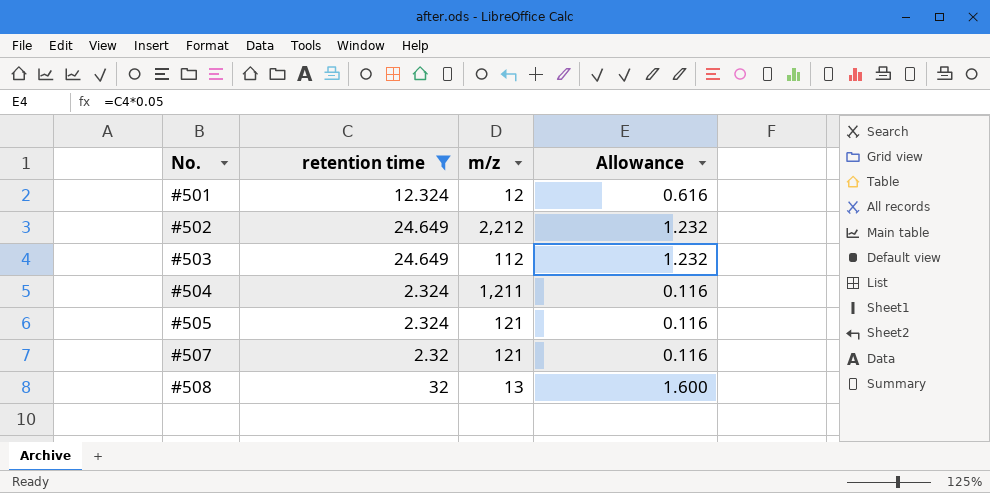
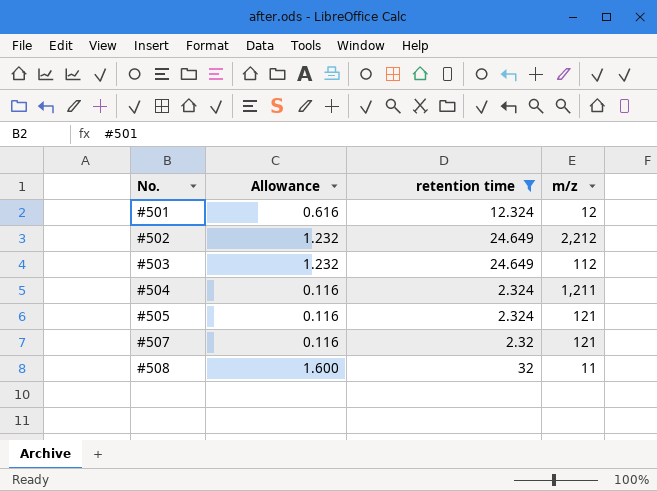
column Allowance | position: 4 -> 2
#508 | m/z: 13 -> 11

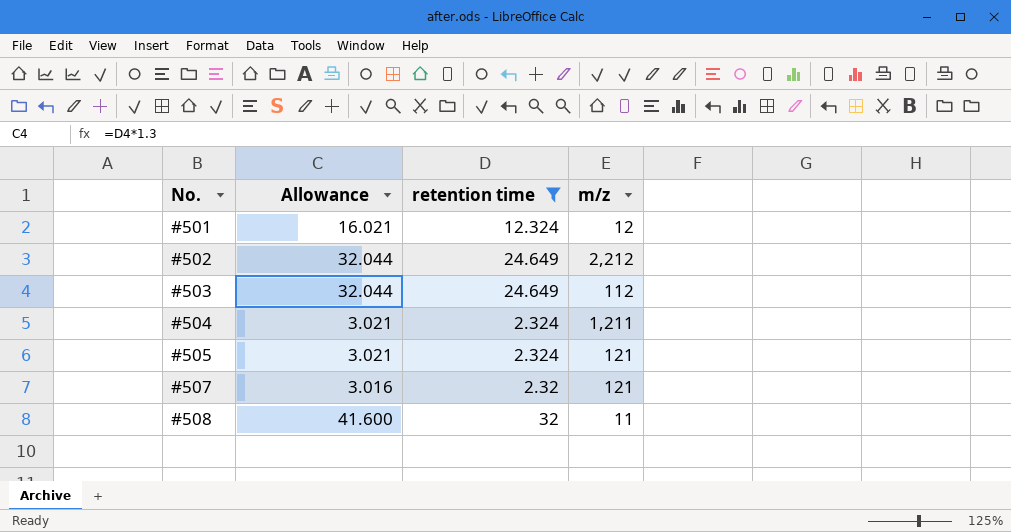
column Allowance | formula: [retention time] * 0.05 -> [retention time] * 1.3

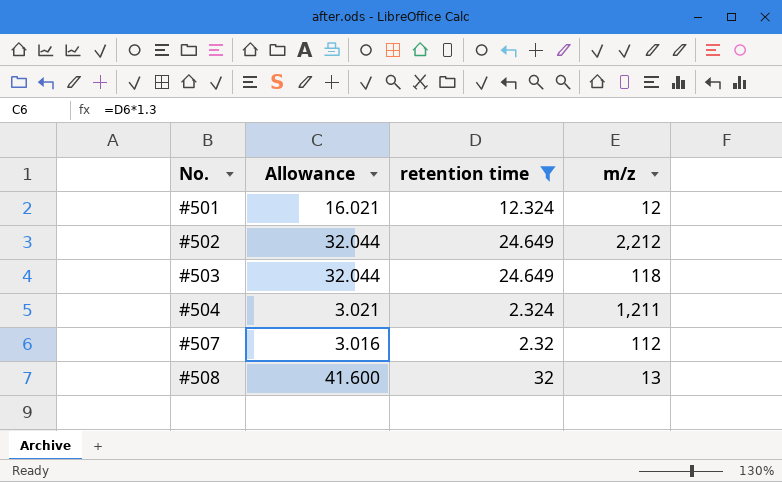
row #505: 3.021 | 2.324 | 121 -> none
#503 | m/z: 112 -> 118
#507 | m/z: 121 -> 112
#508 | m/z: 11 -> 13

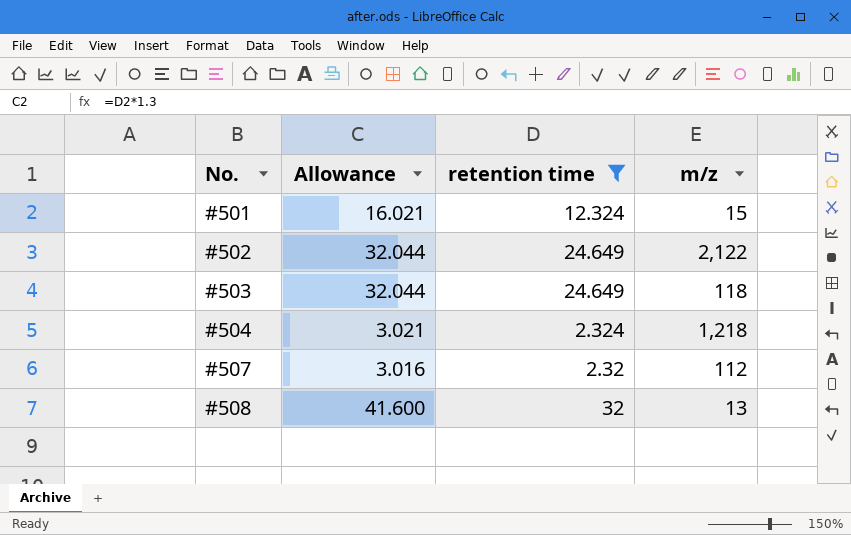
#501 | m/z: 12 -> 15
#502 | m/z: 2,212 -> 2,122
#504 | m/z: 1,211 -> 1,218

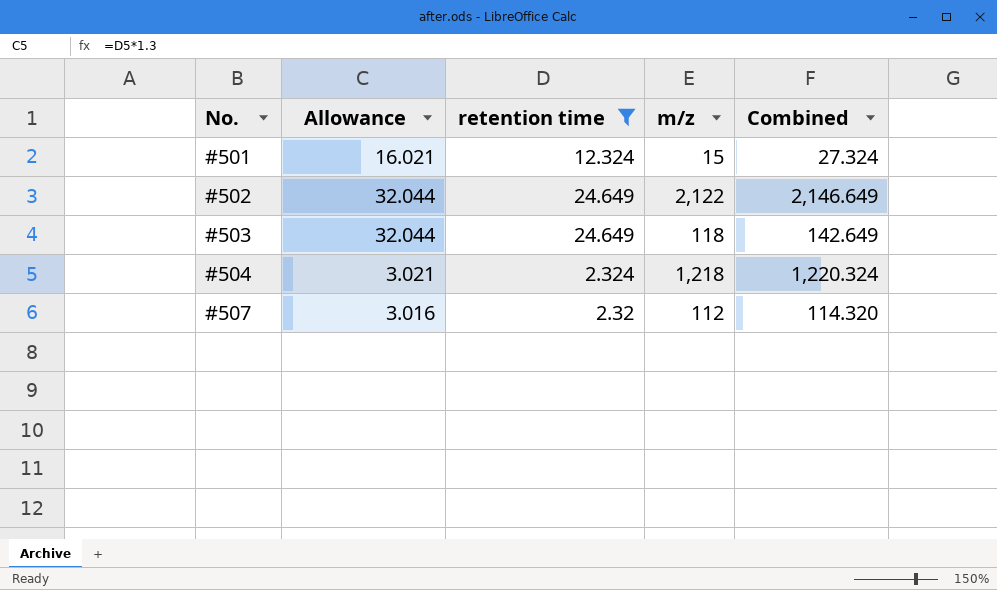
column Combined | formula: none -> [retention time] + [m/z]
row #508: 41.600 | 32 | 13 -> none

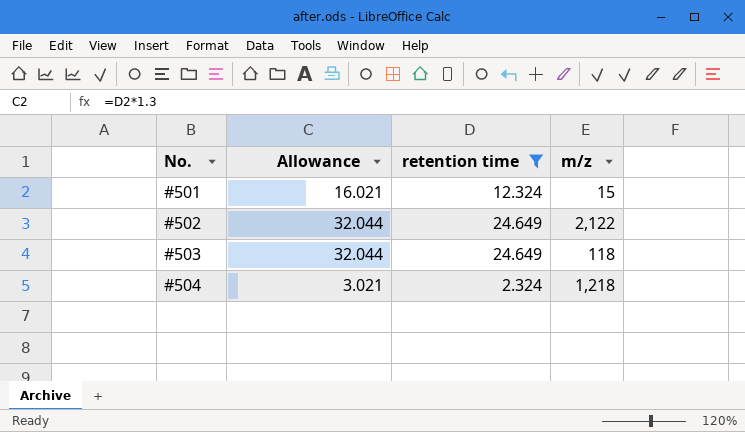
column Combined | formula: [retention time] + [m/z] -> none
row #507: 3.016 | 2.32 | 112 | 114.320 -> none

